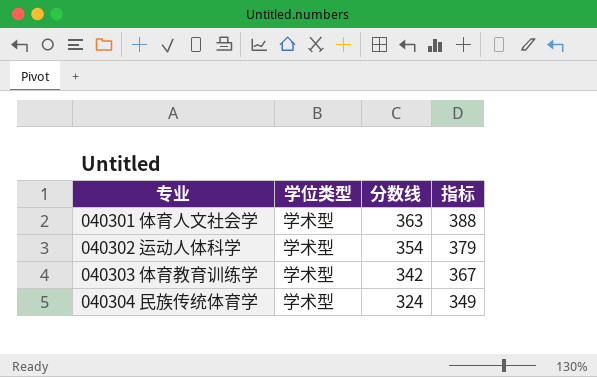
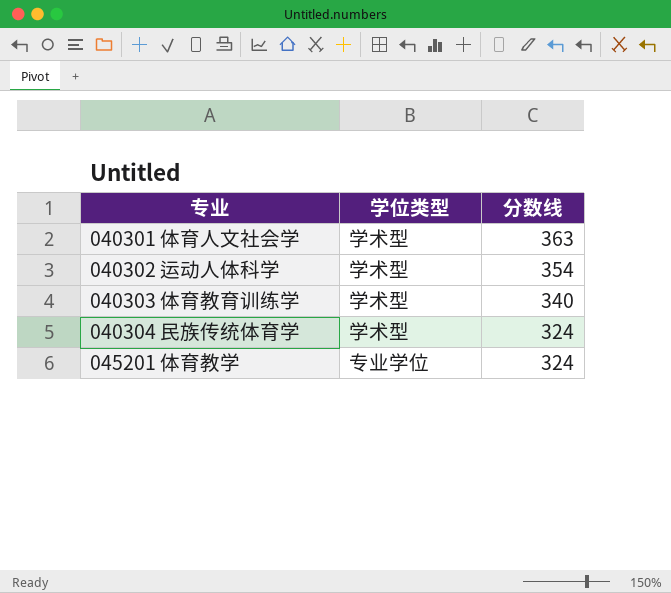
column 指标 | formula: [分数线] + 25 -> none
040303 体育教育训练学 | 分数线: 342 -> 340
row 045201 体育教学: none -> 专业学位 | 324

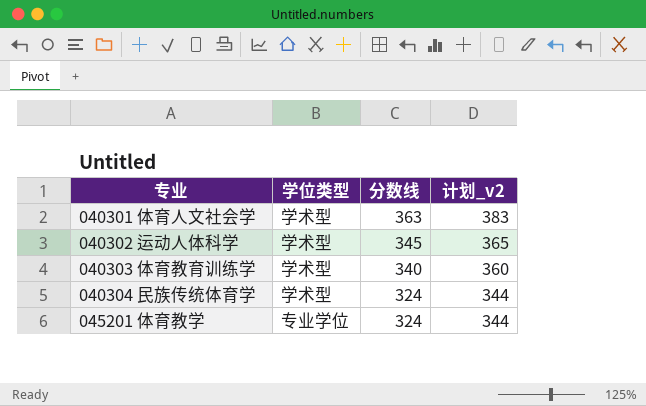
column 计划_v2 | formula: none -> [分数线] + 20
040302 运动人体科学 | 分数线: 354 -> 345

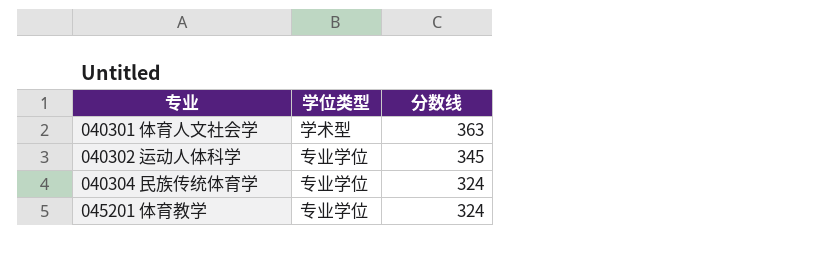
column 计划_v2 | formula: [分数线] + 20 -> none
row 040303 体育教育训练学: 学术型 | 340 | 360 -> none
040302 运动人体科学 | 学位类型: 学术型 -> 专业学位
040304 民族传统体育学 | 学位类型: 学术型 -> 专业学位

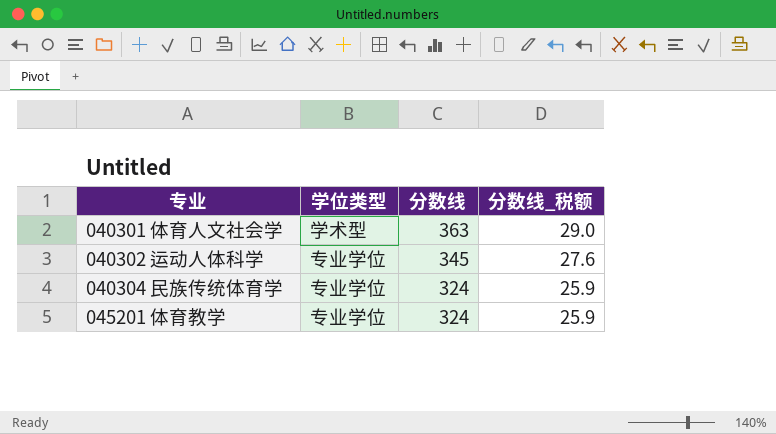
column 分数线_税额 | formula: none -> [分数线] * 0.08

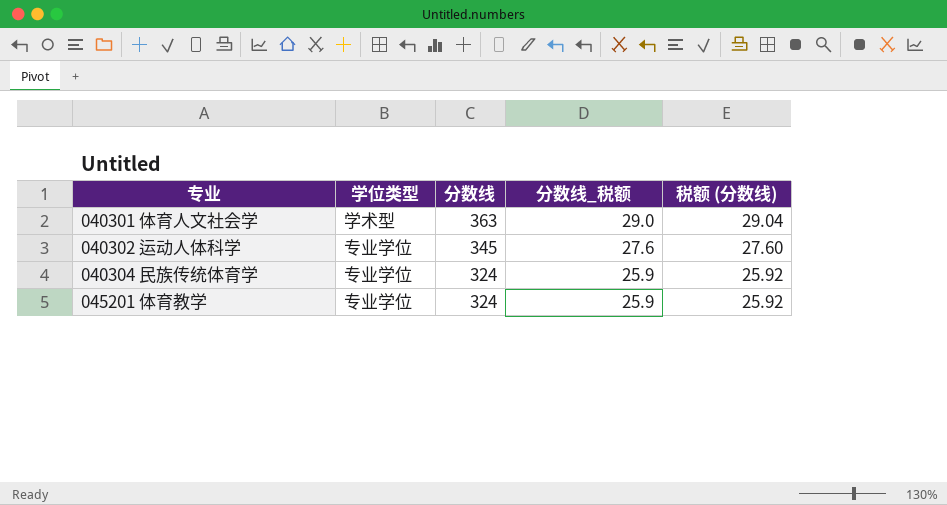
column 税额 (分数线) | formula: none -> [分数线] * 0.08

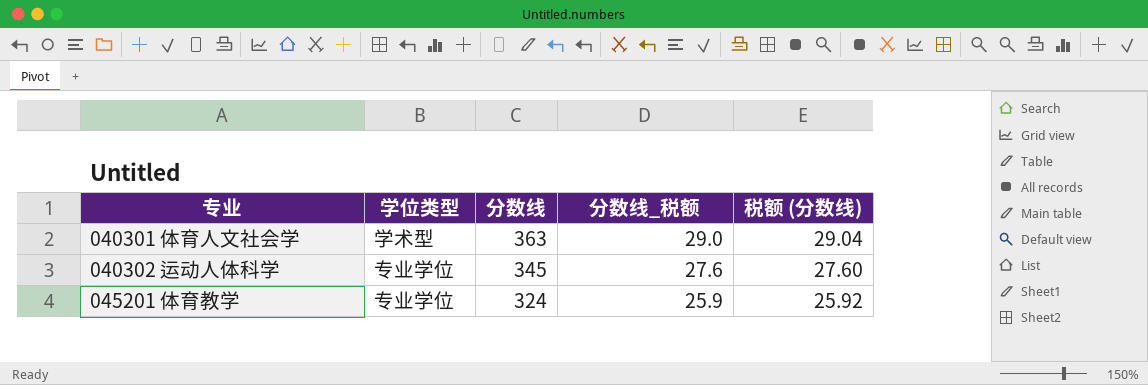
row 040304 民族传统体育学: 专业学位 | 324 | 25.9 | 25.92 -> none

